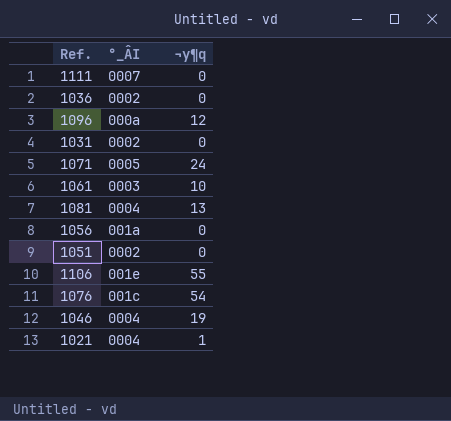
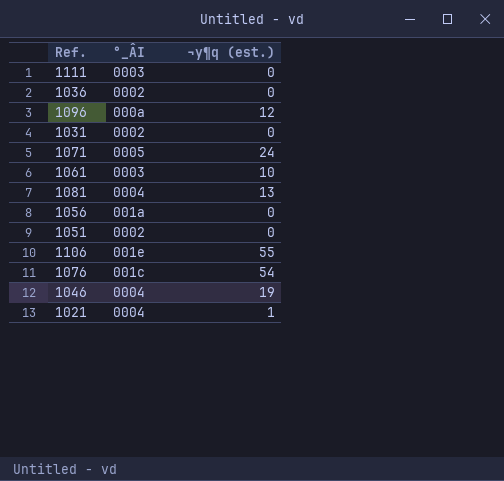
column name: ¬y¶q -> ¬y¶q (est.)
1111 | °_ÂI: 0007 -> 0003

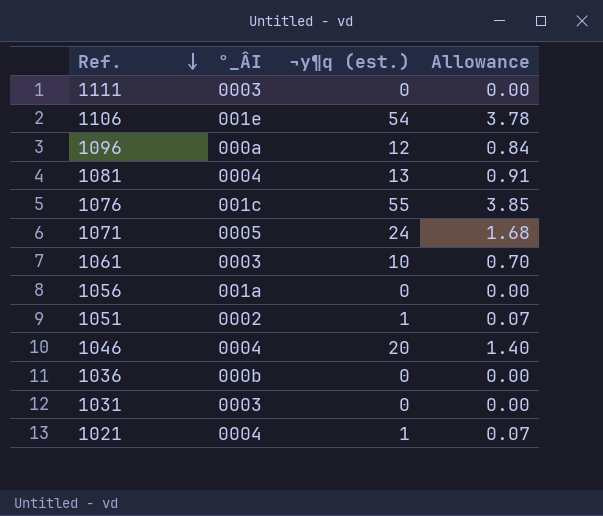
row order: none -> Ref. descending
column Allowance | formula: none -> [¬y¶q (est.)] * 0.07
1106 | ¬y¶q (est.): 55 -> 54
1076 | ¬y¶q (est.): 54 -> 55
1051 | ¬y¶q (est.): 0 -> 1
1046 | ¬y¶q (est.): 19 -> 20
1036 | °_ÂI: 0002 -> 000b
1031 | °_ÂI: 0002 -> 0003

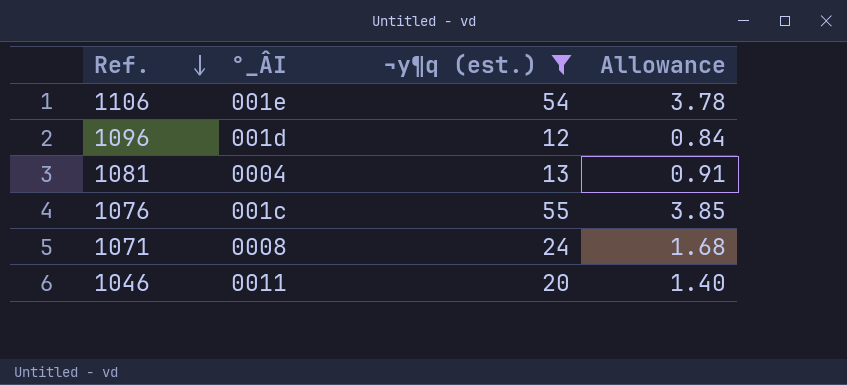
filter: none -> ¬y¶q (est.) >= 12
1096 | °_ÂI: 000a -> 001d
1071 | °_ÂI: 0005 -> 0008
1046 | °_ÂI: 0004 -> 0011

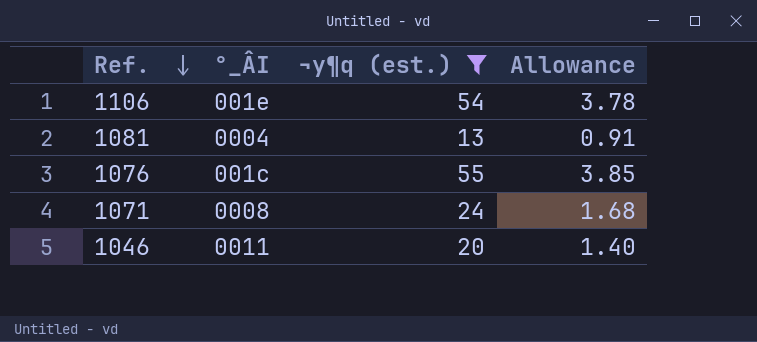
row 1096: 001d | 12 | 0.84 -> none

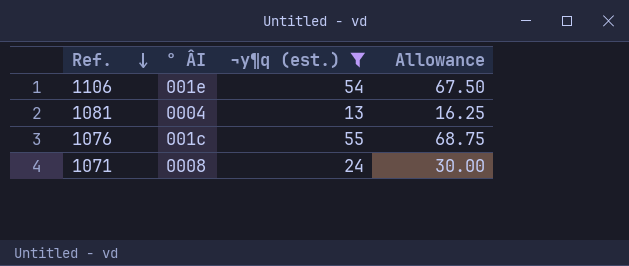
column name: °_ÂI -> ° ÂI
column Allowance | formula: [¬y¶q (est.)] * 0.07 -> [¬y¶q (est.)] * 1.25
row 1046: 0011 | 20 | 1.40 -> none

